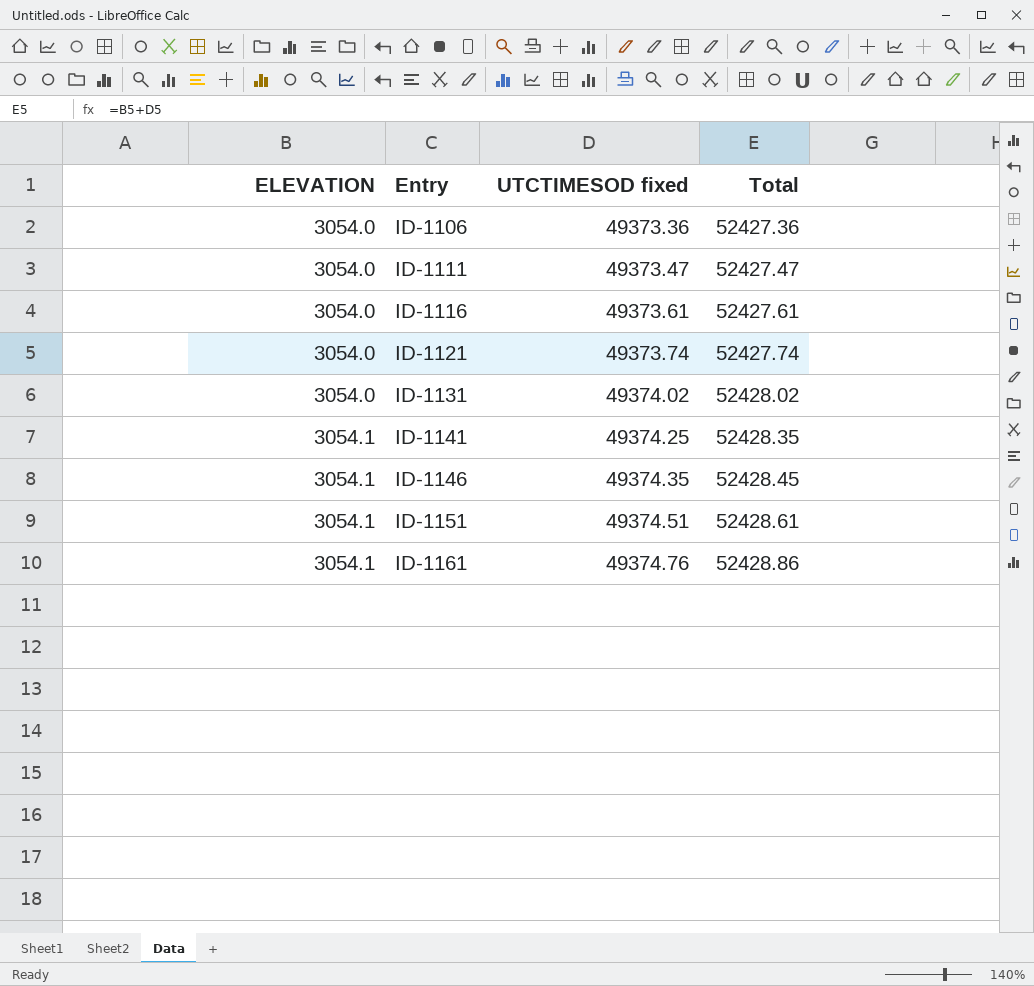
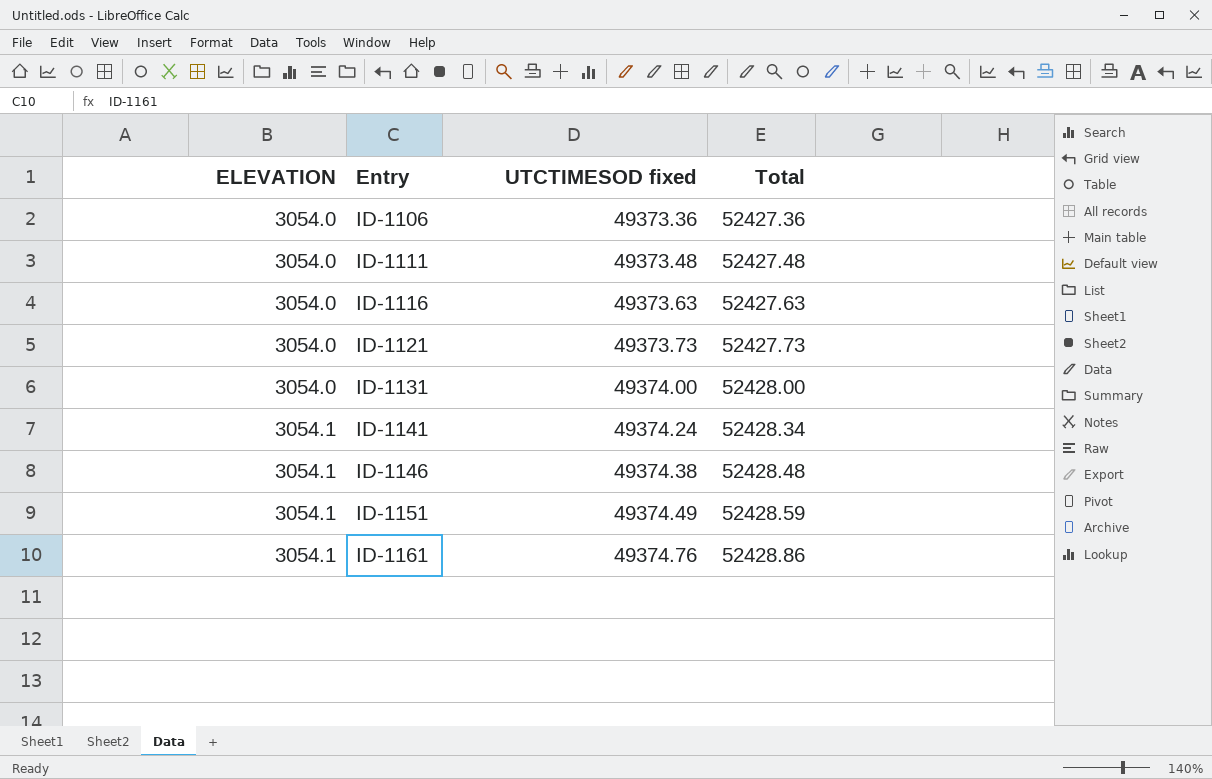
ID-1111 | UTCTIMESOD fixed: 49373.47 -> 49373.48
ID-1111 | Total: 52427.47 -> 52427.48
ID-1116 | UTCTIMESOD fixed: 49373.61 -> 49373.63
ID-1116 | Total: 52427.61 -> 52427.63
ID-1121 | UTCTIMESOD fixed: 49373.74 -> 49373.73
ID-1121 | Total: 52427.74 -> 52427.73
ID-1131 | UTCTIMESOD fixed: 49374.02 -> 49374.00
ID-1131 | Total: 52428.02 -> 52428.00
ID-1141 | UTCTIMESOD fixed: 49374.25 -> 49374.24
ID-1141 | Total: 52428.35 -> 52428.34
ID-1146 | UTCTIMESOD fixed: 49374.35 -> 49374.38
ID-1146 | Total: 52428.45 -> 52428.48
ID-1151 | UTCTIMESOD fixed: 49374.51 -> 49374.49
ID-1151 | Total: 52428.61 -> 52428.59

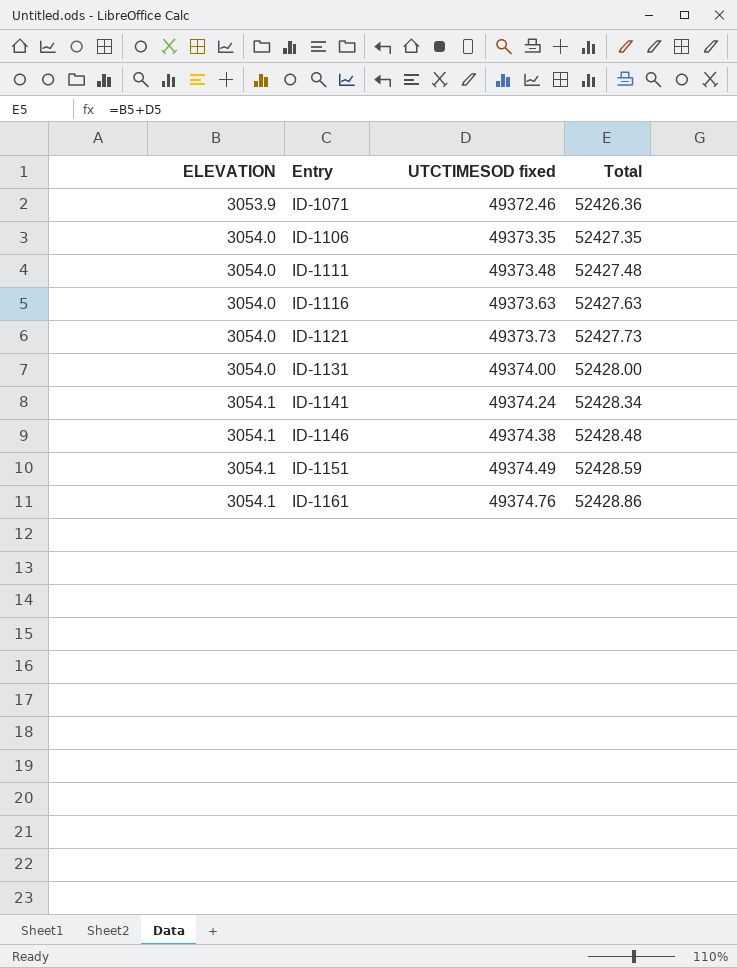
row ID-1071: none -> 3053.9 | 49372.46 | 52426.36
ID-1106 | UTCTIMESOD fixed: 49373.36 -> 49373.35
ID-1106 | Total: 52427.36 -> 52427.35

